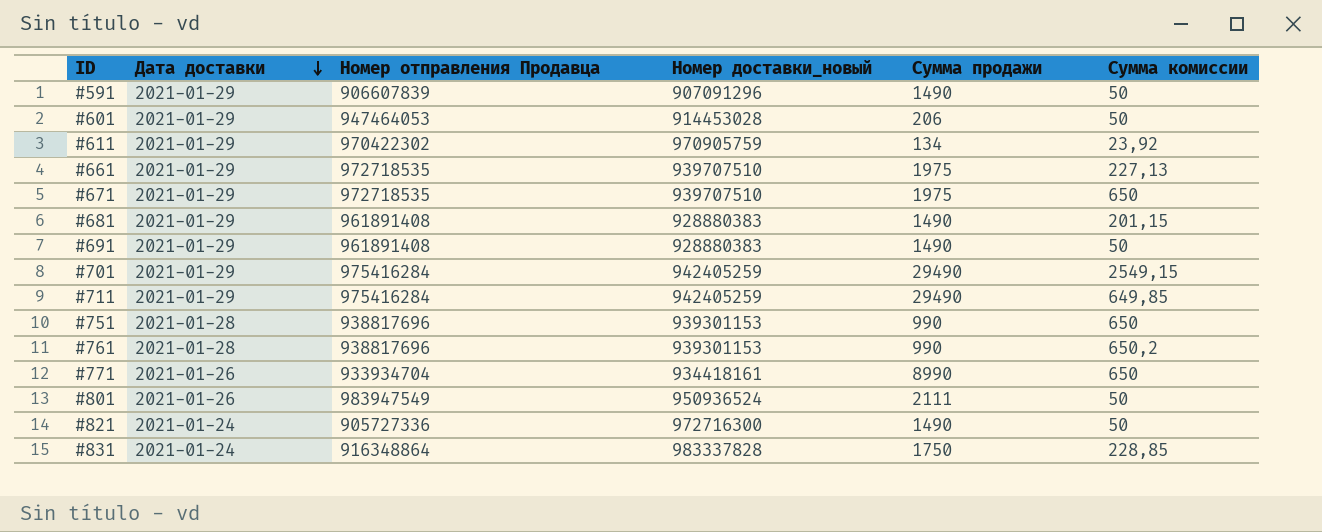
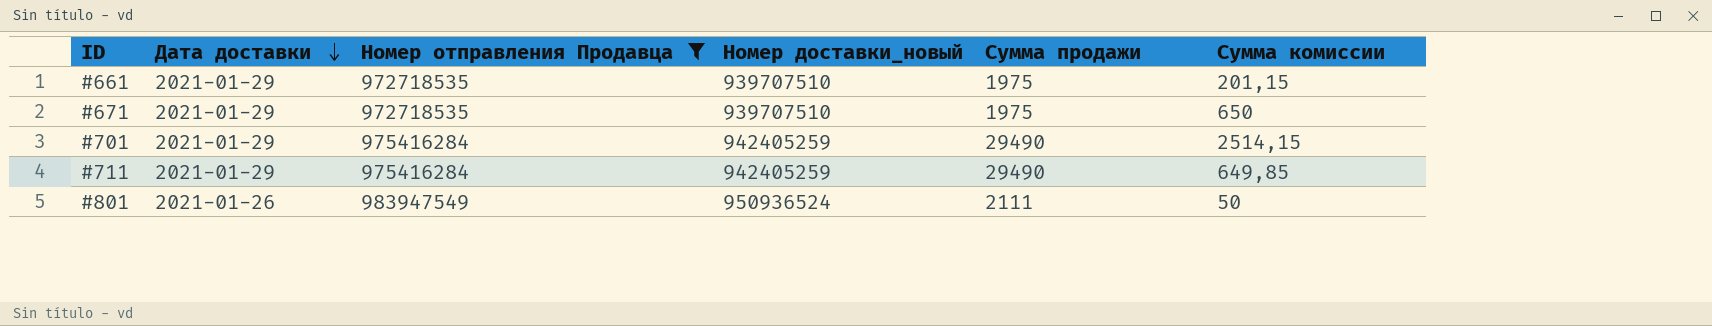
filter: none -> Номер отправления Продавца >= 972718535
#661 | Сумма комиссии: 227,13 -> 201,15
#701 | Сумма комиссии: 2549,15 -> 2514,15

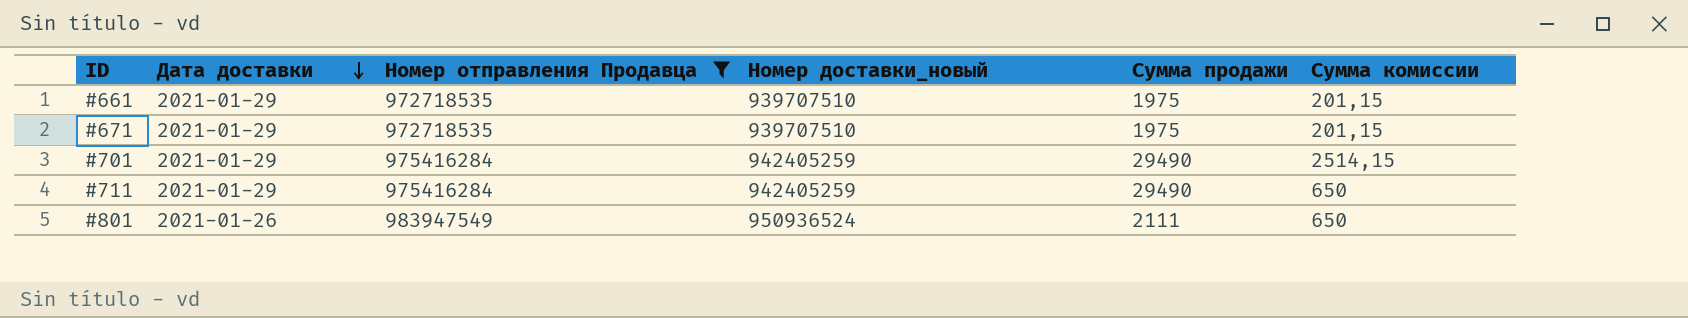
#671 | Сумма комиссии: 650 -> 201,15
#711 | Сумма комиссии: 649,85 -> 650
#801 | Сумма комиссии: 50 -> 650

